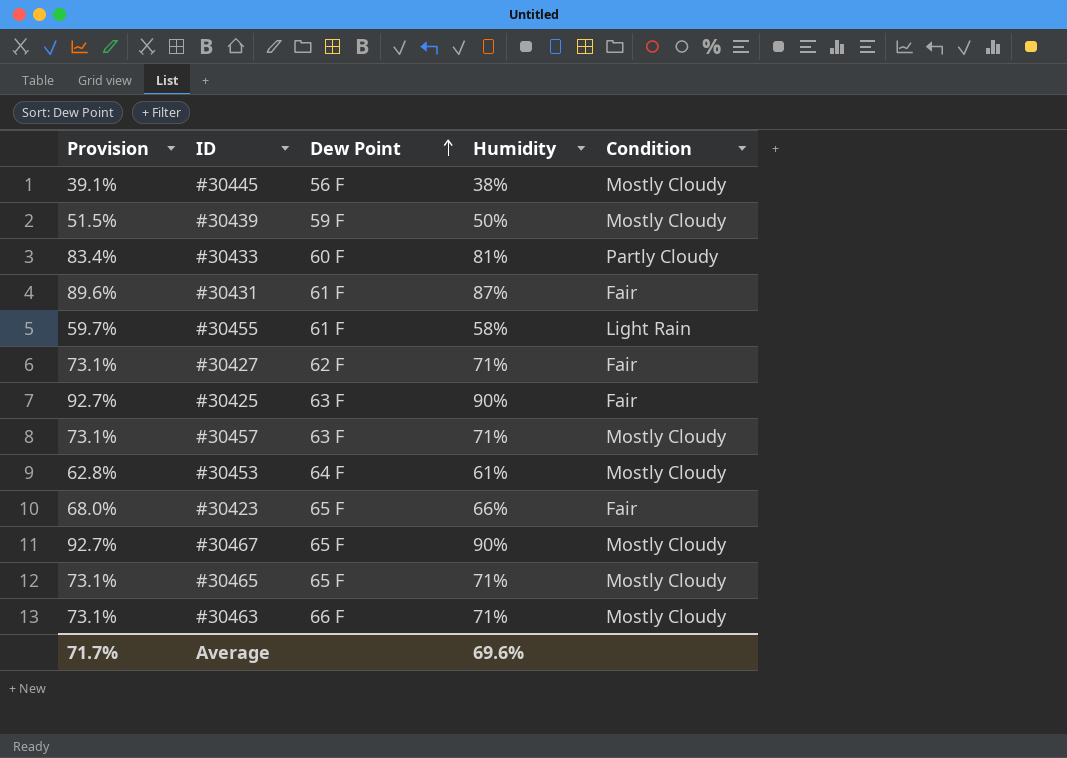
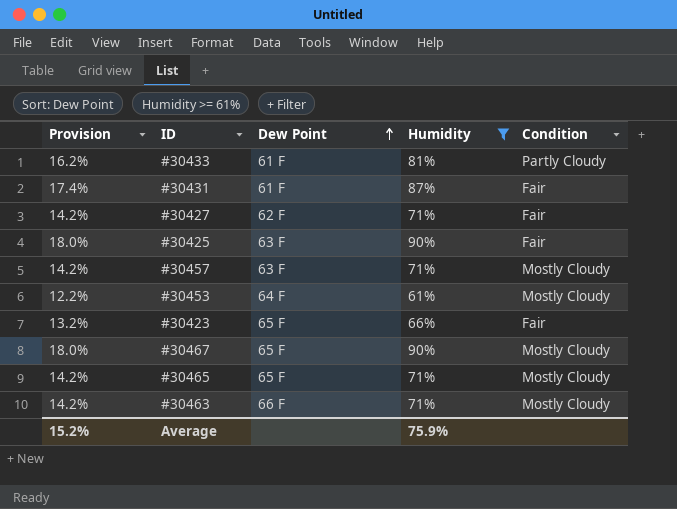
filter: none -> Humidity >= 61%
column Provision | formula: [Humidity] * 1.03 -> [Humidity] * 0.2
#30433 | Dew Point: 60 F -> 61 F
Average | Provision: 71.7% -> 15.2%
Average | Humidity: 69.6% -> 75.9%

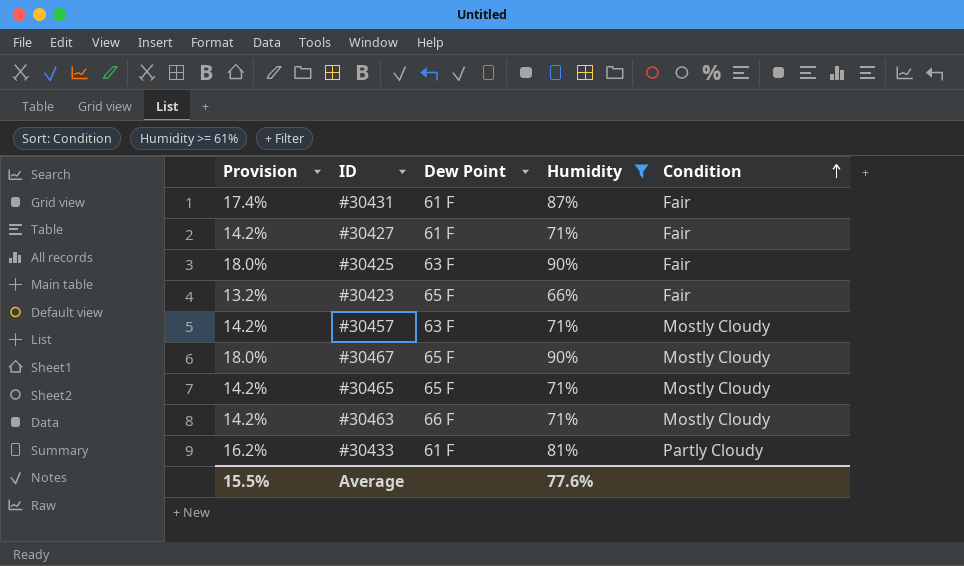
row order: Dew Point ascending -> Condition ascending
row #30453: 12.2% | 64 F | 61% | Mostly Cloudy -> none
#30427 | Dew Point: 62 F -> 61 F
Average | Provision: 15.2% -> 15.5%
Average | Humidity: 75.9% -> 77.6%

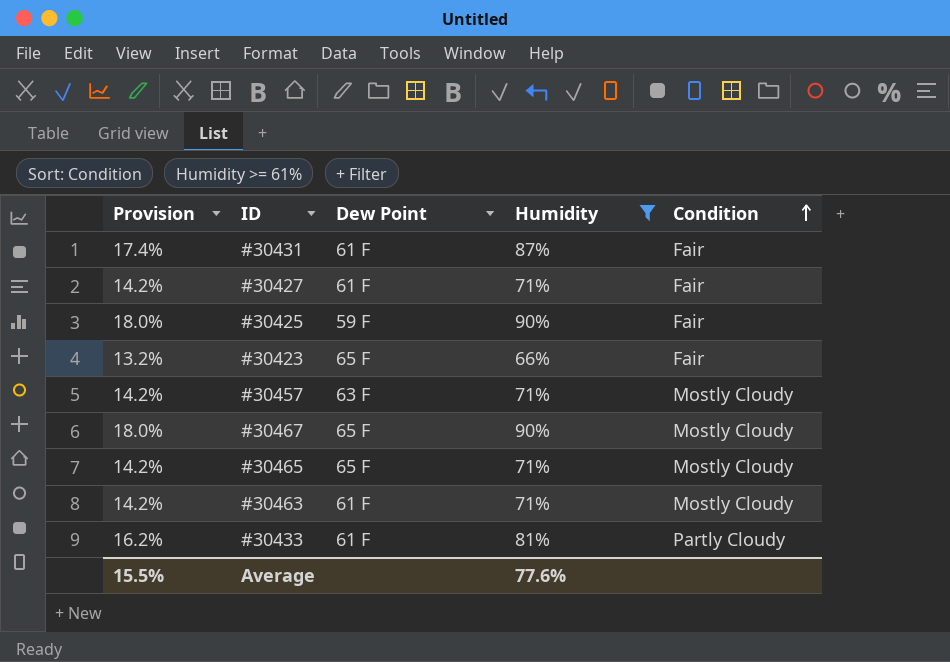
#30425 | Dew Point: 63 F -> 59 F
#30463 | Dew Point: 66 F -> 61 F

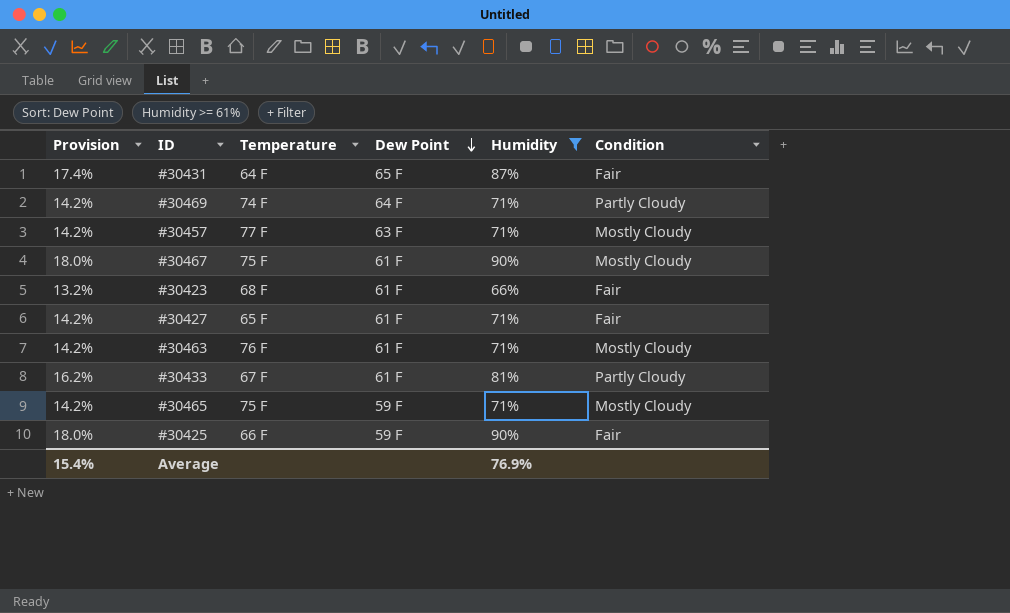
row order: Condition ascending -> Dew Point descending
column Temperature | position: none -> 3
#30431 | Dew Point: 61 F -> 65 F
row #30469: none -> 14.2% | 74 F | 64 F | 71% | Partly Cloudy
#30467 | Dew Point: 65 F -> 61 F
#30423 | Dew Point: 65 F -> 61 F
#30465 | Dew Point: 65 F -> 59 F
Average | Provision: 15.5% -> 15.4%
Average | Humidity: 77.6% -> 76.9%

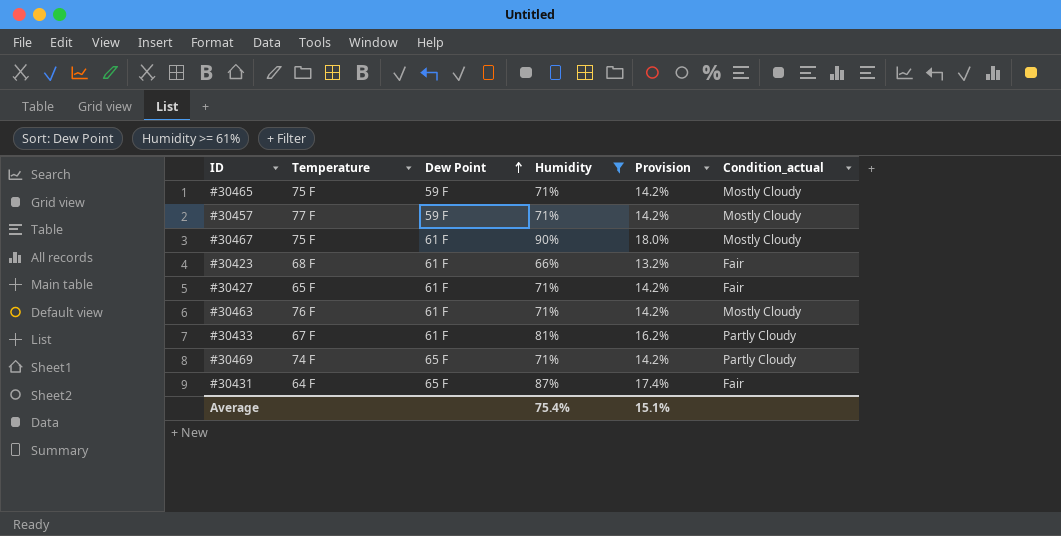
row order: Dew Point descending -> Dew Point ascending
column Provision | position: 1 -> 5
column name: Condition -> Condition_actual
row #30425: 18.0% | 66 F | 59 F | 90% | Fair -> none
#30457 | Dew Point: 63 F -> 59 F
#30469 | Dew Point: 64 F -> 65 F
Average | Humidity: 76.9% -> 75.4%
Average | Provision: 15.4% -> 15.1%

